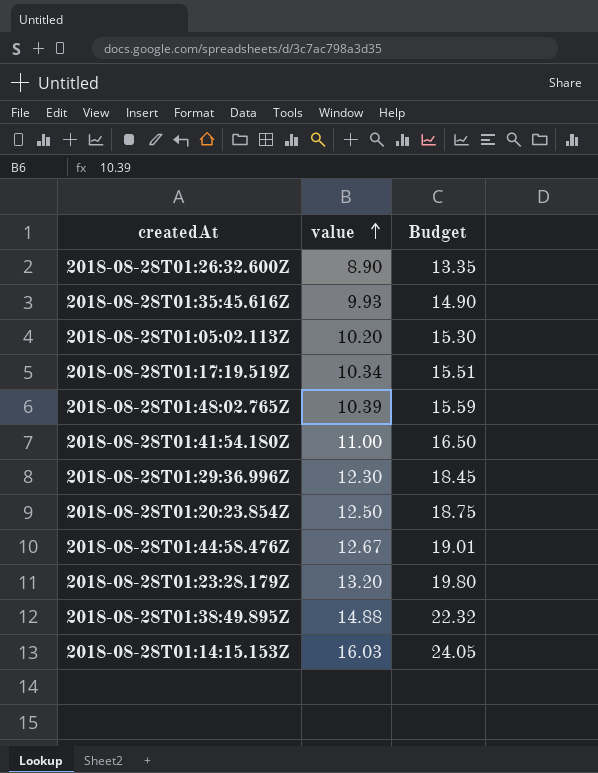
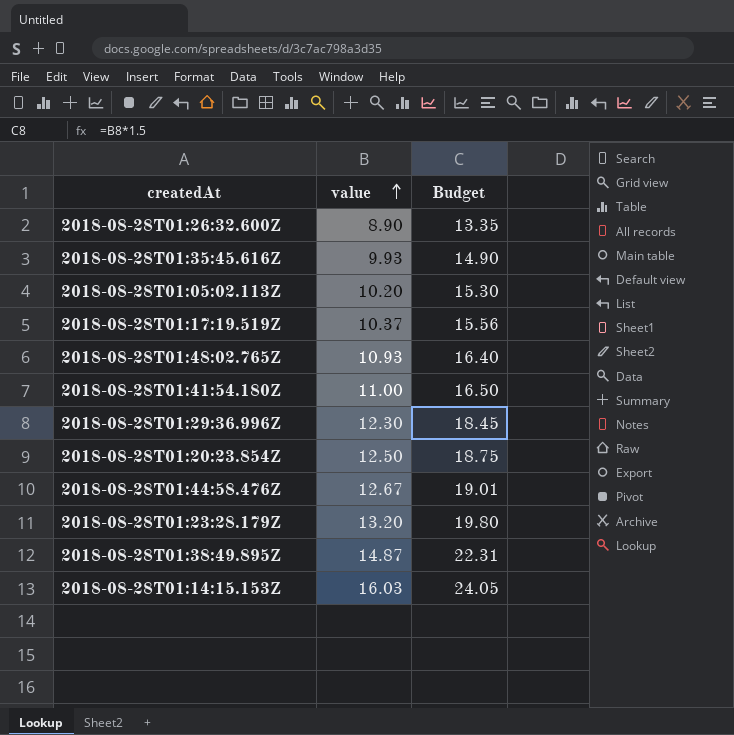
2018-08-28T01:17:19.519Z | value: 10.34 -> 10.37
2018-08-28T01:17:19.519Z | Budget: 15.51 -> 15.56
2018-08-28T01:48:02.765Z | value: 10.39 -> 10.93
2018-08-28T01:48:02.765Z | Budget: 15.59 -> 16.40
2018-08-28T01:38:49.895Z | value: 14.88 -> 14.87
2018-08-28T01:38:49.895Z | Budget: 22.32 -> 22.31

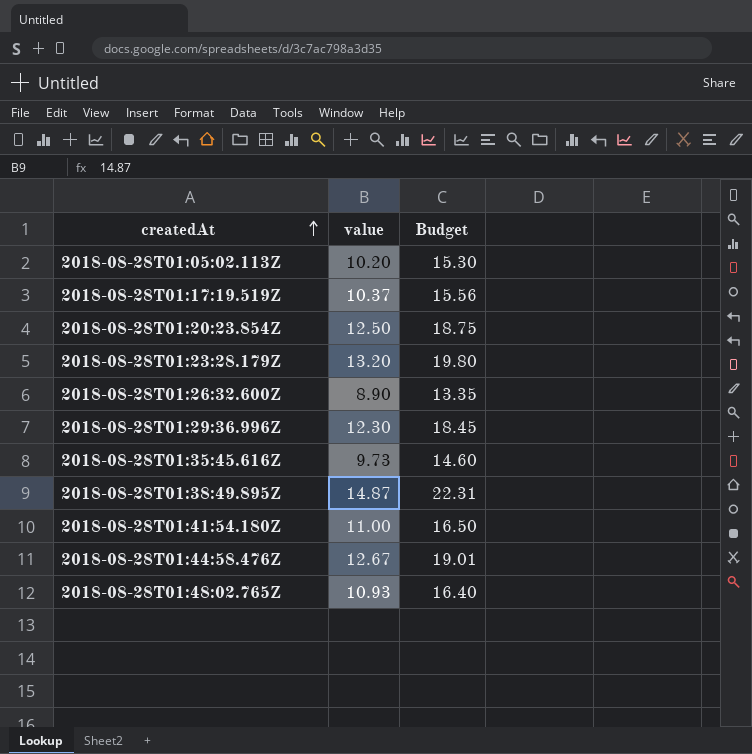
row order: value ascending -> createdAt ascending
row 2018-08-28T01:14:15.153Z: 16.03 | 24.05 -> none
2018-08-28T01:35:45.616Z | value: 9.93 -> 9.73
2018-08-28T01:35:45.616Z | Budget: 14.90 -> 14.60

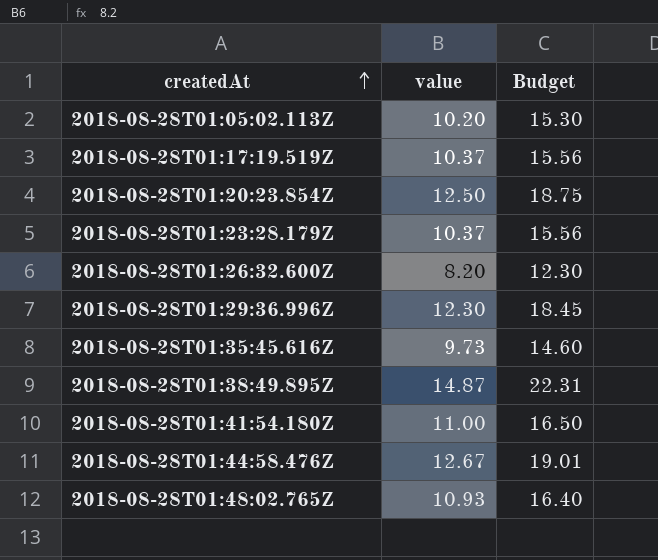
2018-08-28T01:23:28.179Z | value: 13.20 -> 10.37
2018-08-28T01:23:28.179Z | Budget: 19.80 -> 15.56
2018-08-28T01:26:32.600Z | value: 8.90 -> 8.20
2018-08-28T01:26:32.600Z | Budget: 13.35 -> 12.30

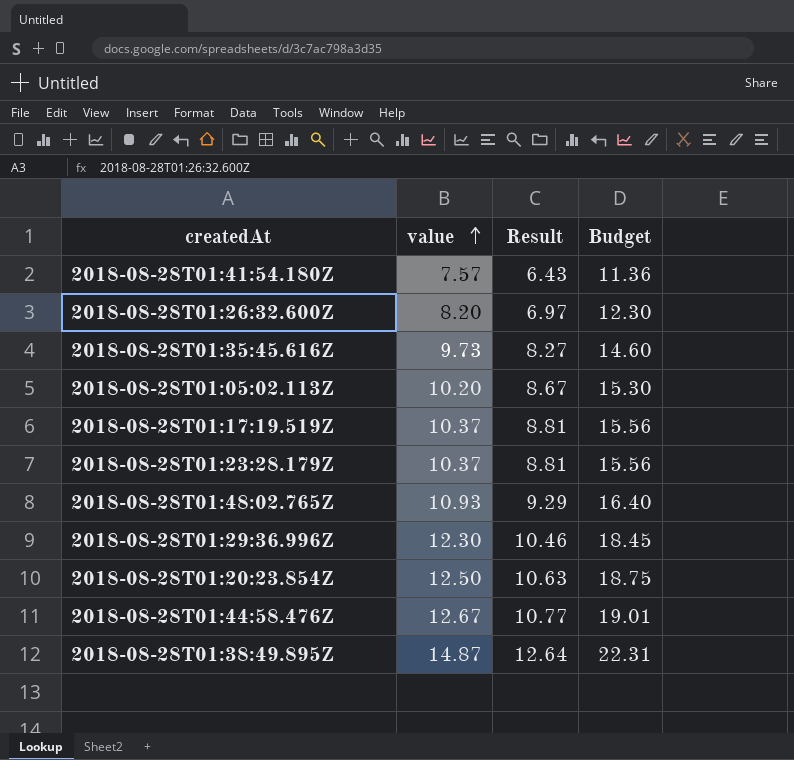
row order: createdAt ascending -> value ascending
column Result | formula: none -> [value] * 0.85
2018-08-28T01:41:54.180Z | value: 11.00 -> 7.57
2018-08-28T01:41:54.180Z | Budget: 16.50 -> 11.36

